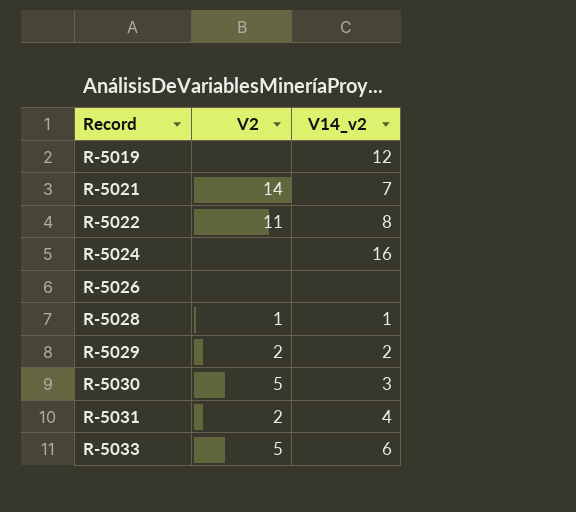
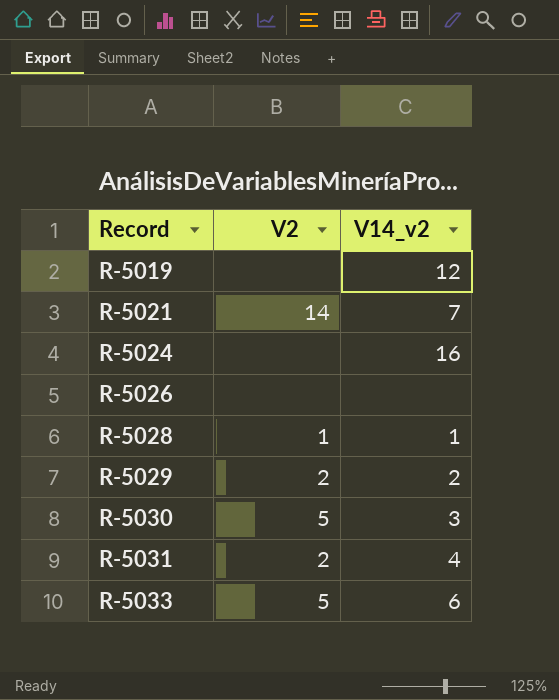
row R-5022: 11 | 8 -> none

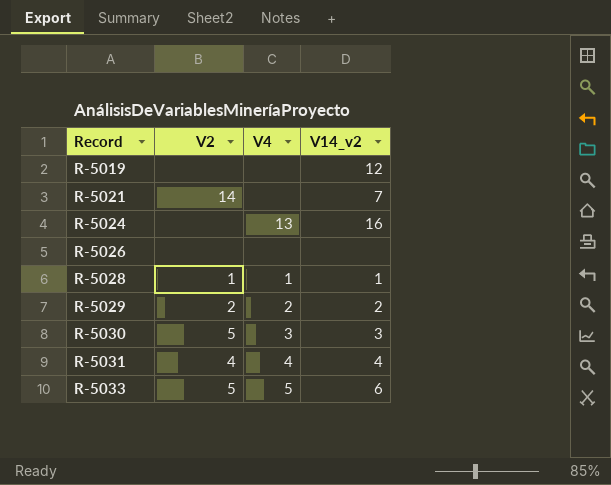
column V4 | position: none -> 3
R-5031 | V2: 2 -> 4

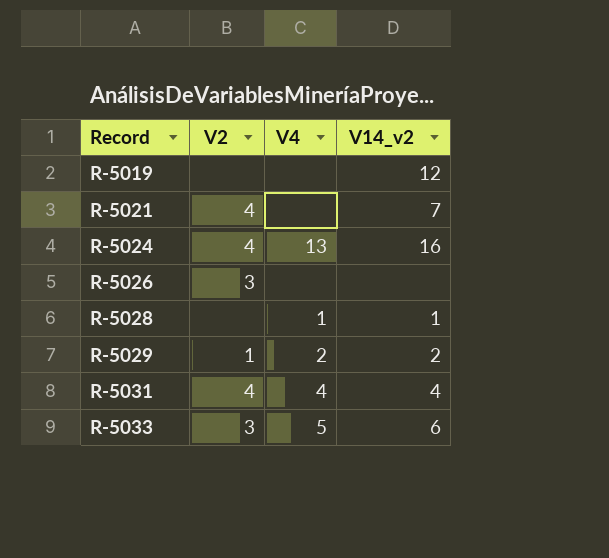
row R-5030: 5 | 3 | 3 -> none
R-5021 | V2: 14 -> 4
R-5024 | V2: none -> 4
R-5026 | V2: none -> 3
R-5028 | V2: 1 -> none
R-5029 | V2: 2 -> 1
R-5033 | V2: 5 -> 3

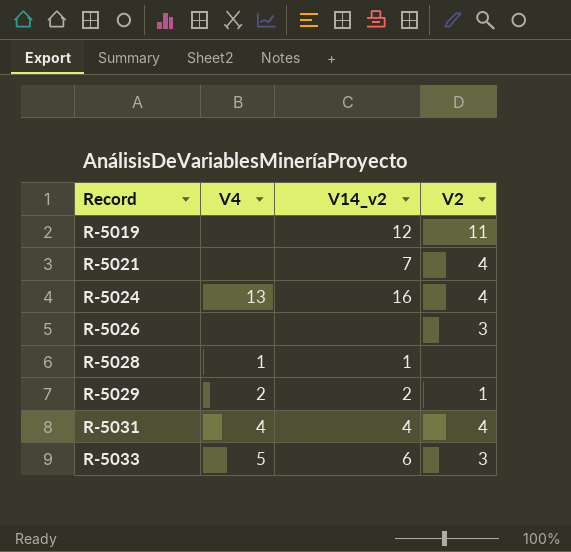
column V2 | position: 2 -> 4
R-5019 | V2: none -> 11

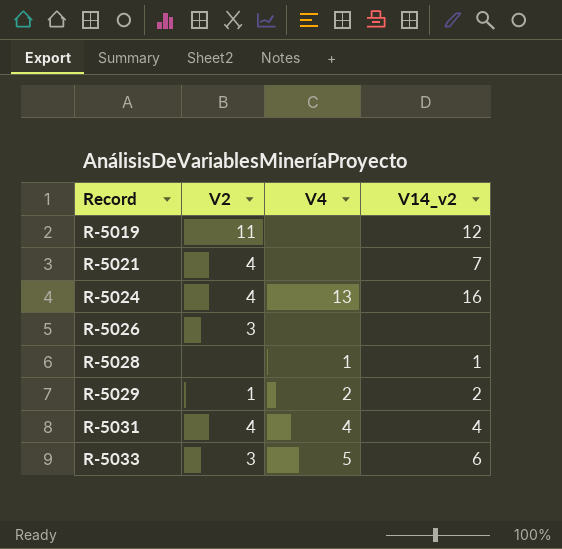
column V2 | position: 4 -> 2

